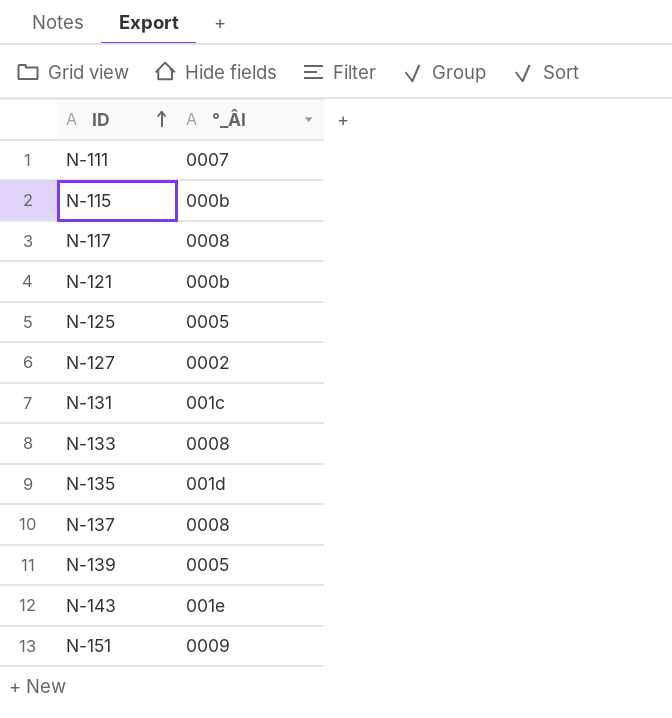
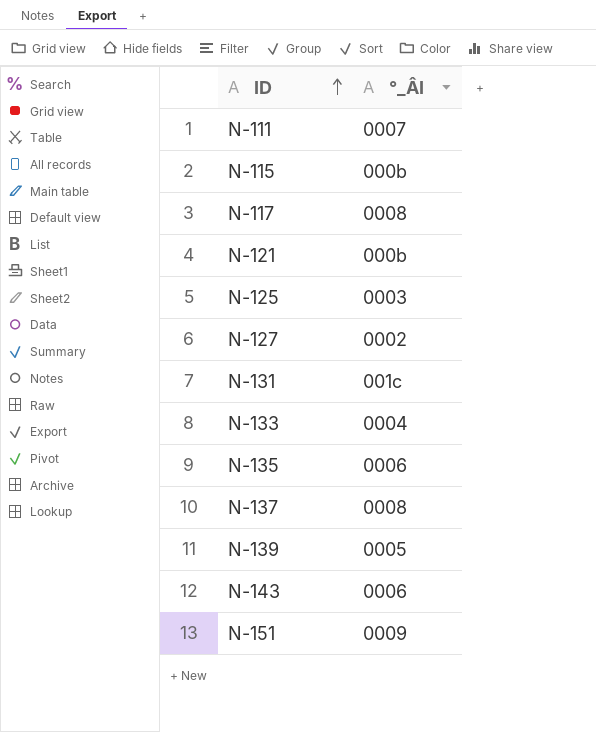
N-125 | °_ÂI: 0005 -> 0003
N-133 | °_ÂI: 0008 -> 0004
N-135 | °_ÂI: 001d -> 0006
N-143 | °_ÂI: 001e -> 0006

